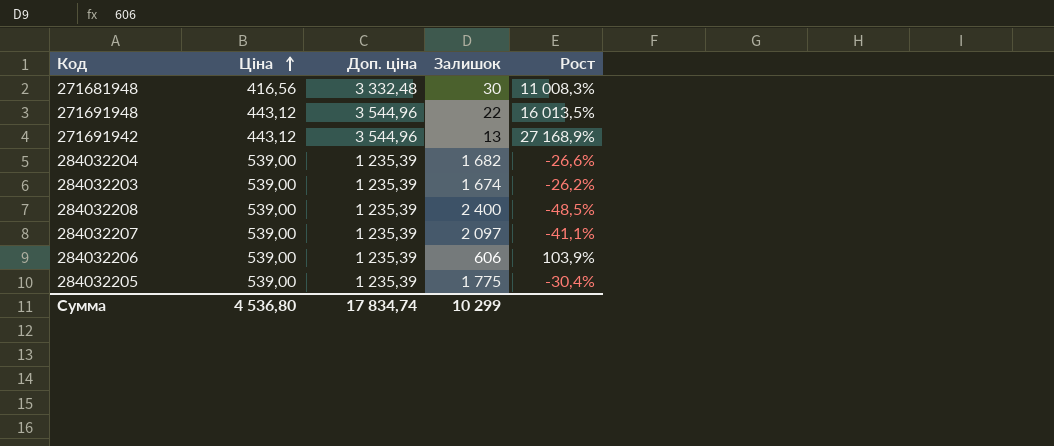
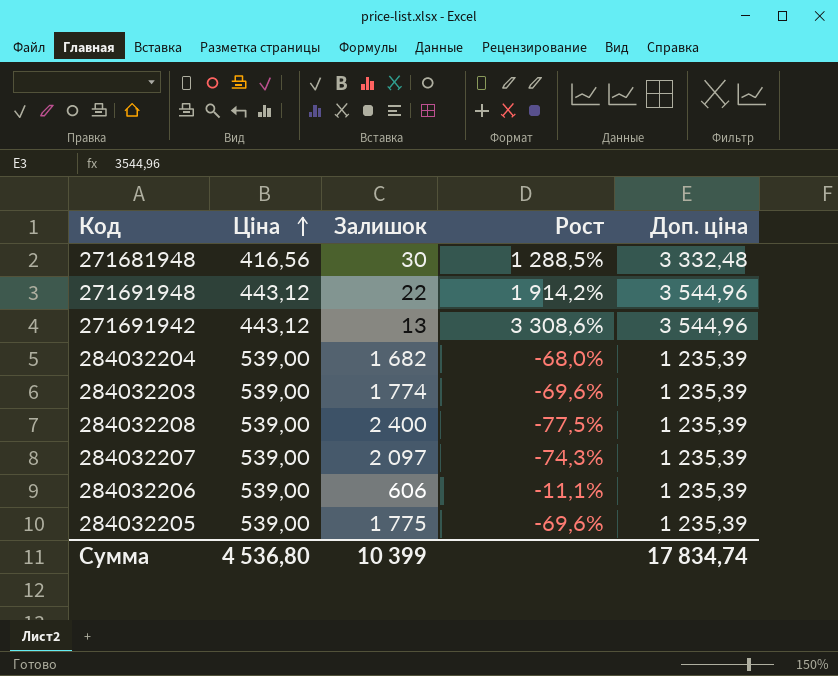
column Рост | formula: ([Доп. ціна] - [Залишок]) / [Залишок] -> ([Ціна] - [Залишок]) / [Залишок]
column Доп. ціна | position: 3 -> 5
284032203 | Залишок: 1 674 -> 1 774
Сумма | Залишок: 10 299 -> 10 399

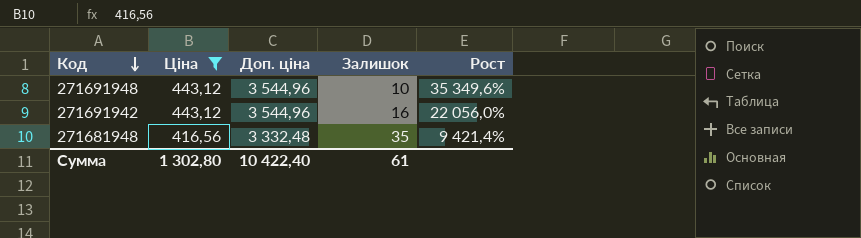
filter: none -> Ціна != 539,00
row order: Ціна ascending -> Код descending
column Доп. ціна | position: 5 -> 3
column Рост | formula: ([Ціна] - [Залишок]) / [Залишок] -> ([Доп. ціна] - [Залишок]) / [Залишок]
271691948 | Залишок: 22 -> 10
271691942 | Залишок: 13 -> 16
271681948 | Залишок: 30 -> 35
Сумма | Ціна: 4 536,80 -> 1 302,80
Сумма | Доп. ціна: 17 834,74 -> 10 422,40
Сумма | Залишок: 10 399 -> 61

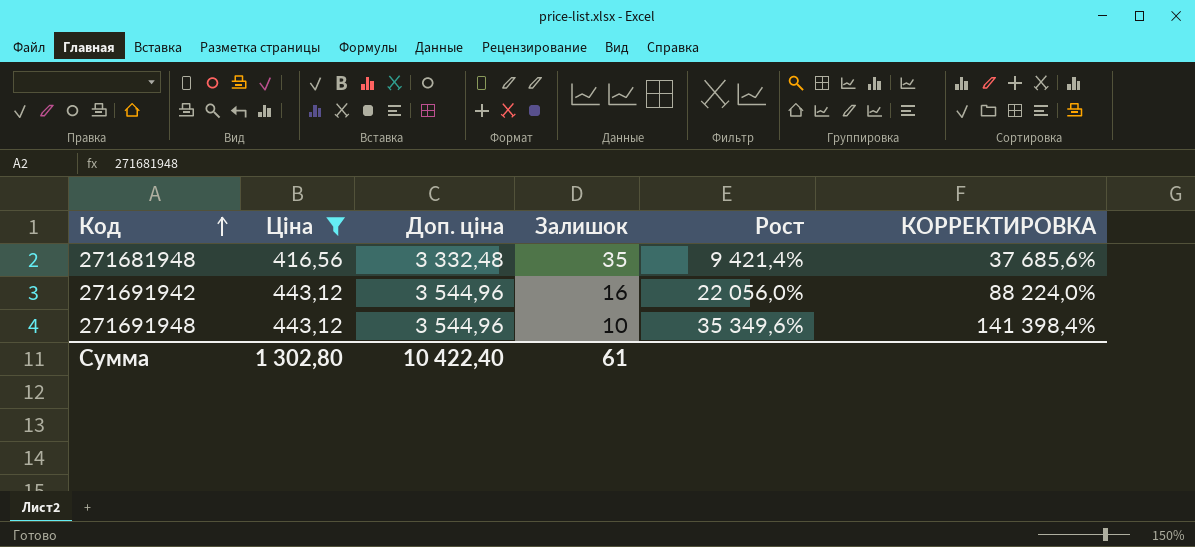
row order: Код descending -> Код ascending
column КОРРЕКТИРОВКА | formula: none -> [Рост] * 4

